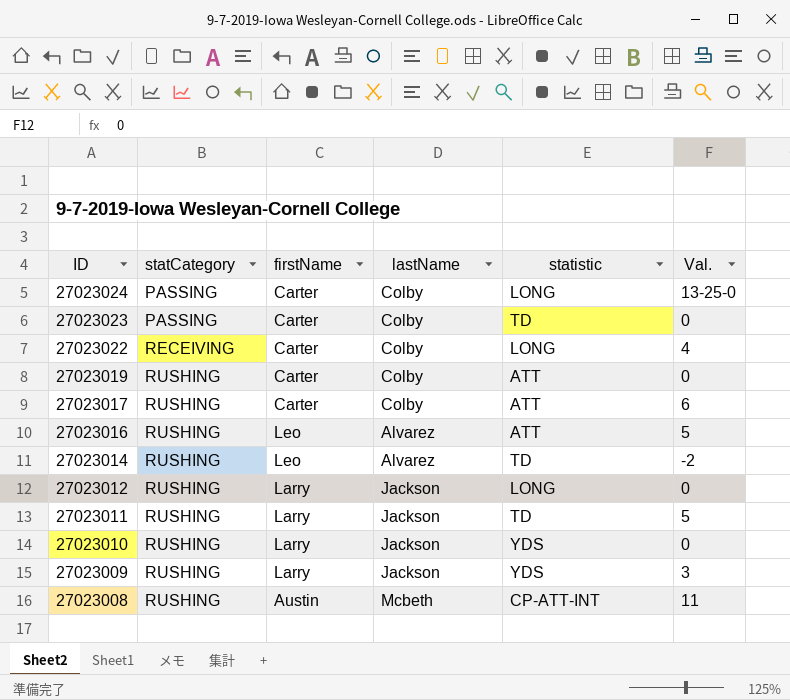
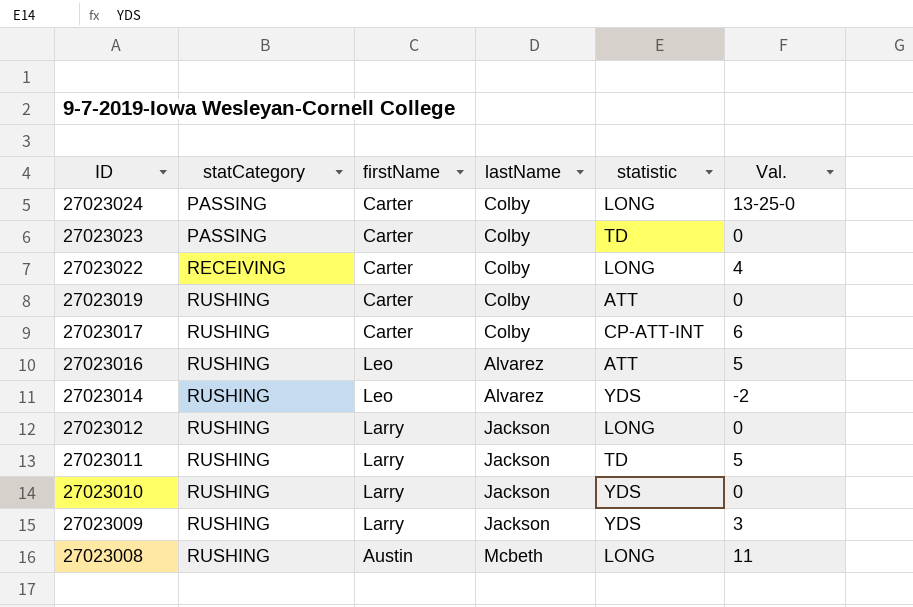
27023017 | statistic: ATT -> CP-ATT-INT
27023014 | statistic: TD -> YDS
27023008 | statistic: CP-ATT-INT -> LONG

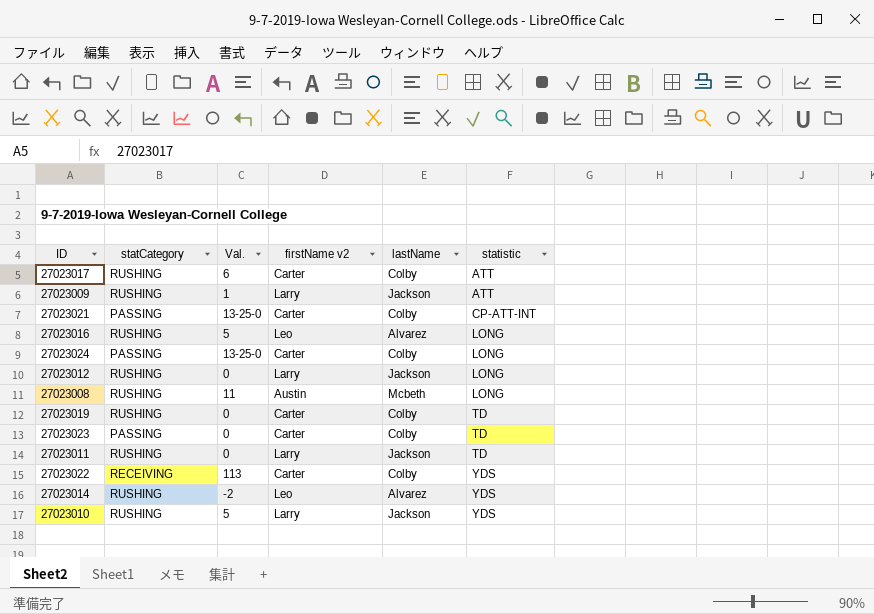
row order: ID descending -> statistic ascending
column Val. | position: 6 -> 3
column name: firstName -> firstName v2
27023017 | statistic: CP-ATT-INT -> ATT
27023009 | Val.: 3 -> 1
27023009 | statistic: YDS -> ATT
row 27023021: none -> PASSING | 13-25-0 | Carter | Colby | CP-ATT-INT
27023016 | statistic: ATT -> LONG
27023019 | statistic: ATT -> TD
27023011 | Val.: 5 -> 0
27023022 | Val.: 4 -> 113
27023022 | statistic: LONG -> YDS
27023010 | Val.: 0 -> 5

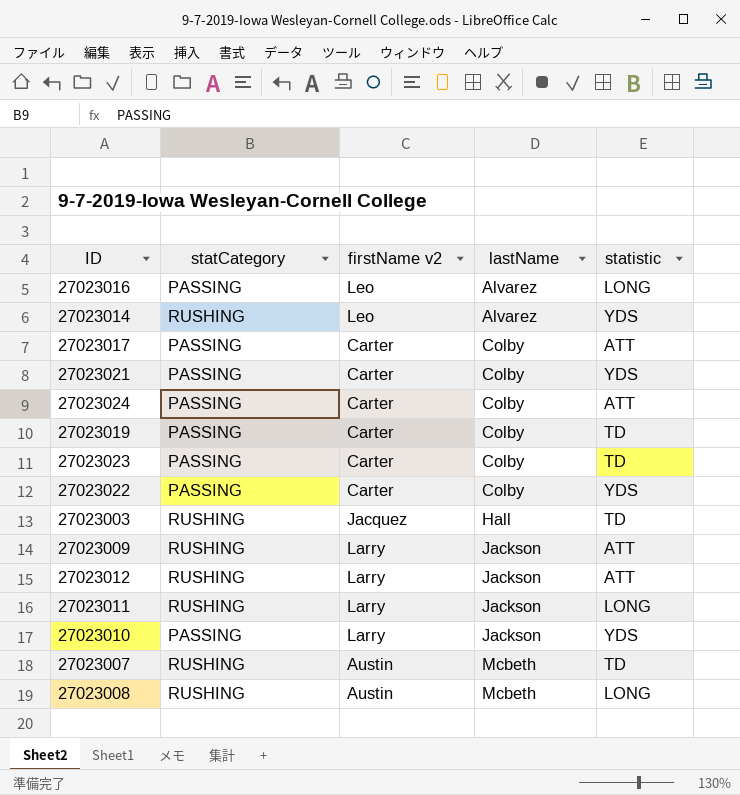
row order: statistic ascending -> lastName ascending
column Val. | position: 3 -> none
27023016 | statCategory: RUSHING -> PASSING
27023017 | statCategory: RUSHING -> PASSING
27023021 | statistic: CP-ATT-INT -> YDS
27023024 | statistic: LONG -> ATT
27023019 | statCategory: RUSHING -> PASSING
27023022 | statCategory: RECEIVING -> PASSING
row 27023003: none -> RUSHING | Jacquez | Hall | TD
27023012 | statistic: LONG -> ATT
27023011 | statistic: TD -> LONG
27023010 | statCategory: RUSHING -> PASSING
row 27023007: none -> RUSHING | Austin | Mcbeth | TD

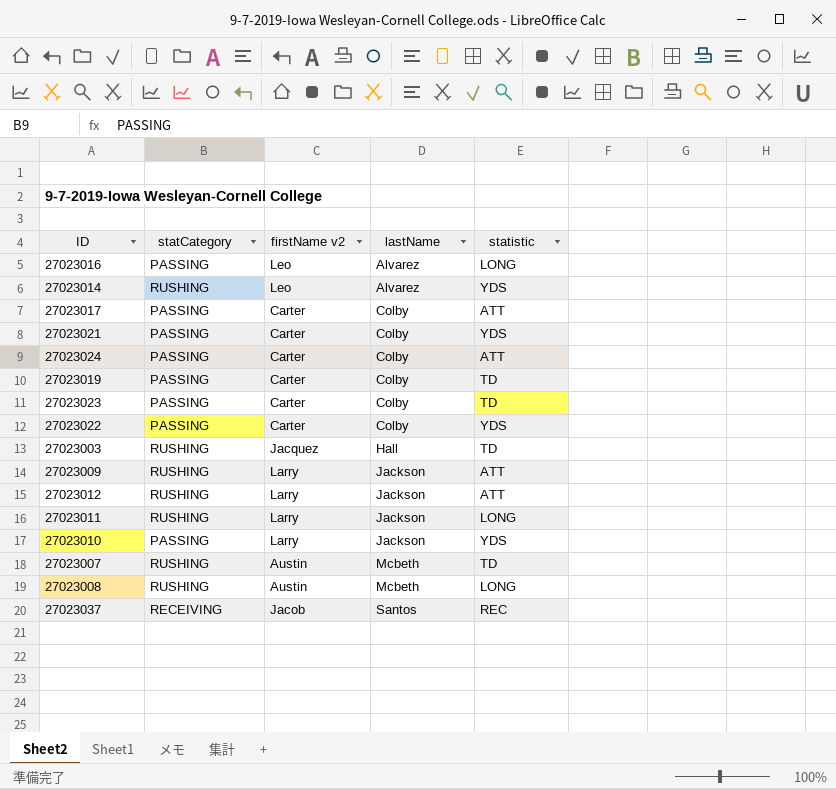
row 27023037: none -> RECEIVING | Jacob | Santos | REC

